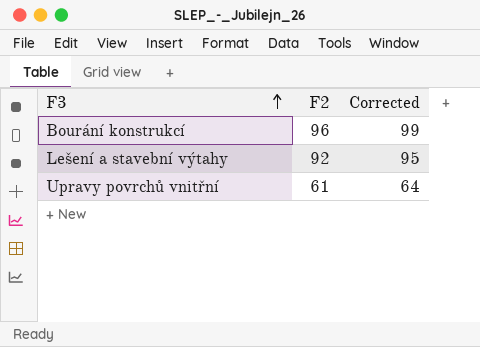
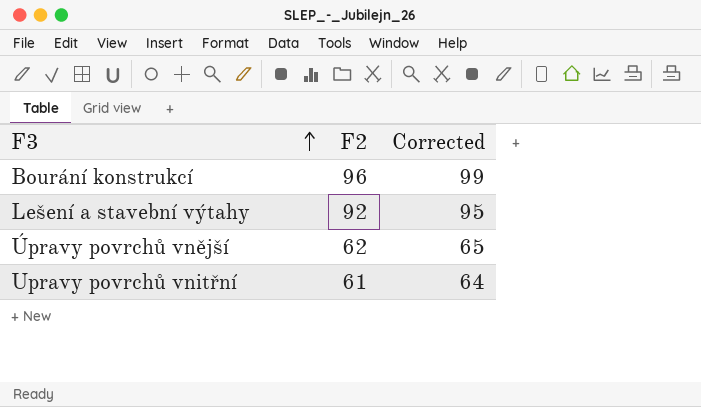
row Úpravy povrchů vnější: none -> 62 | 65

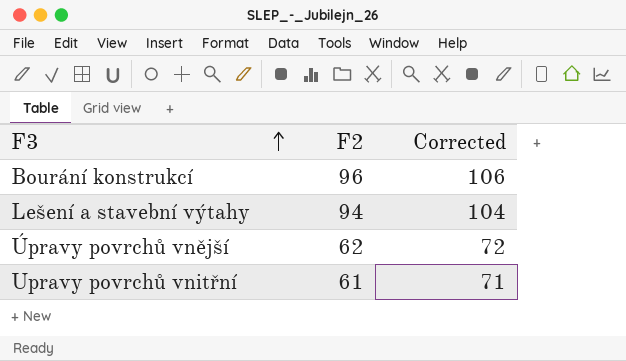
column Corrected | formula: [F2] + 3 -> [F2] + 10
Lešení a stavební výtahy | F2: 92 -> 94

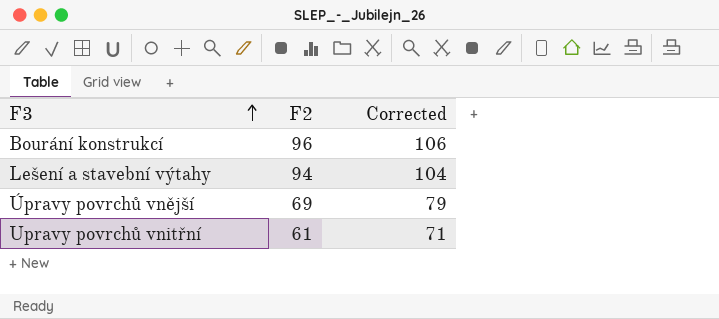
Úpravy povrchů vnější | F2: 62 -> 69
Úpravy povrchů vnější | Corrected: 72 -> 79

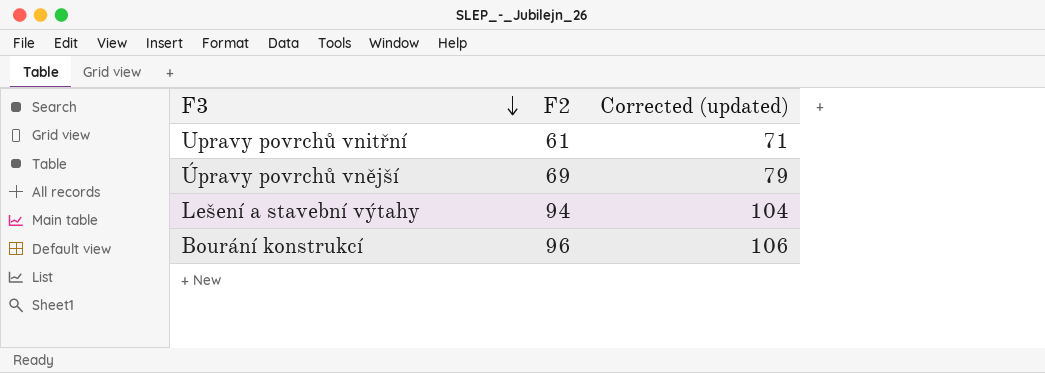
row order: F3 ascending -> F3 descending
column name: Corrected -> Corrected (updated)

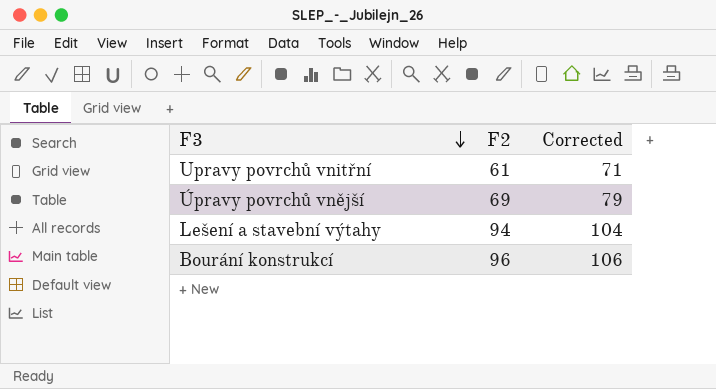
column name: Corrected (updated) -> Corrected

